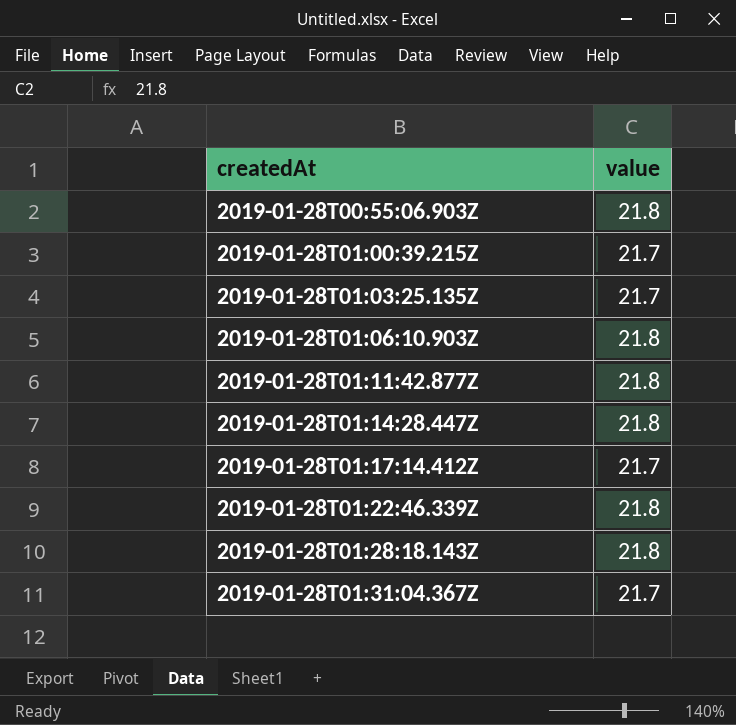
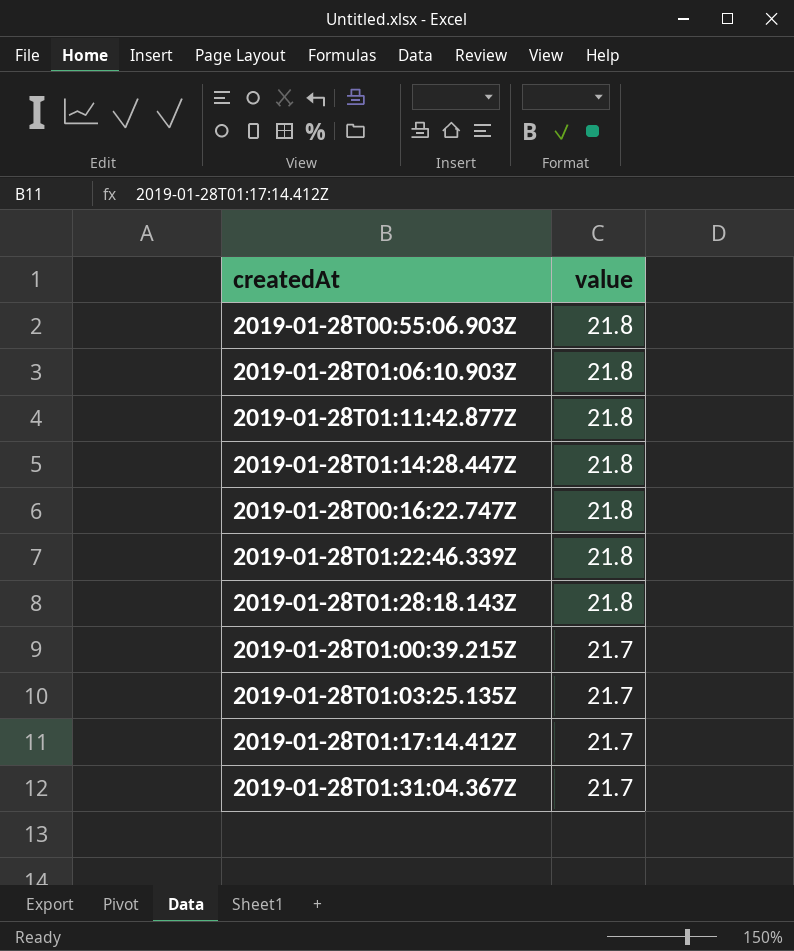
row order: createdAt ascending -> value descending
row 2019-01-28T00:16:22.747Z: none -> 21.8

